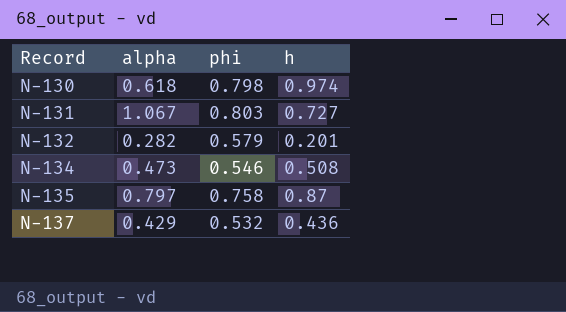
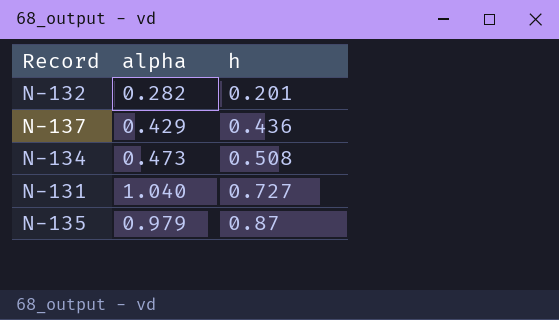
row order: Record ascending -> h ascending
column phi | position: 3 -> none
row N-130: 0.618 | 0.798 | 0.974 -> none
N-131 | alpha: 1.067 -> 1.040
N-135 | alpha: 0.797 -> 0.979

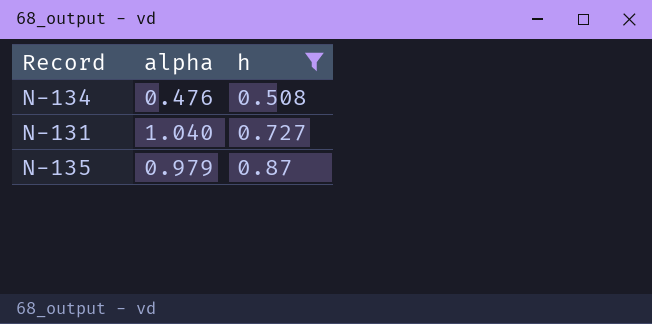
filter: none -> h >= 0.508
N-134 | alpha: 0.473 -> 0.476

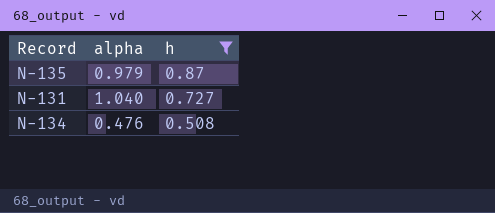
row order: h ascending -> h descending

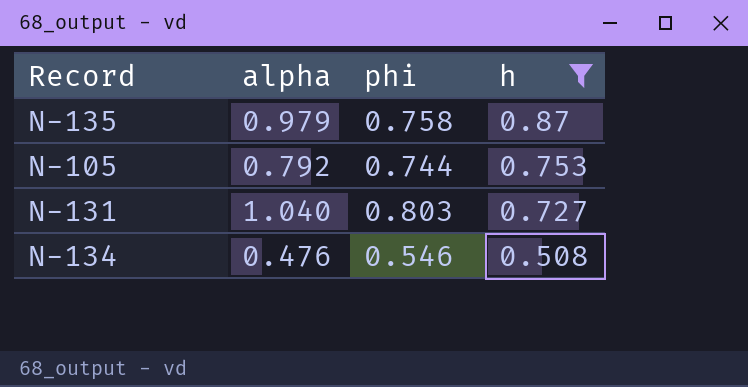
column phi | position: none -> 3
row N-105: none -> 0.792 | 0.744 | 0.753

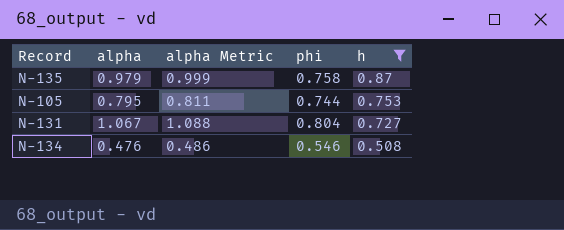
column alpha Metric | formula: none -> [alpha] * 1.02
N-105 | alpha: 0.792 -> 0.795
N-131 | alpha: 1.040 -> 1.067
N-131 | phi: 0.803 -> 0.804

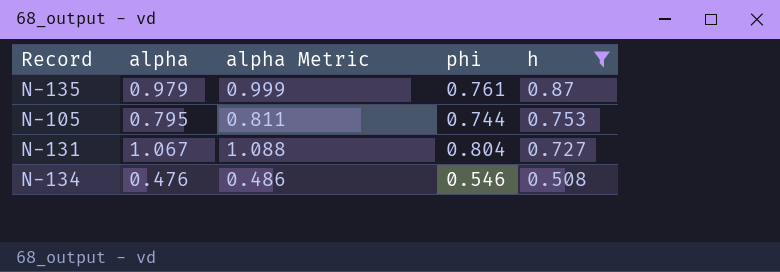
N-135 | phi: 0.758 -> 0.761

